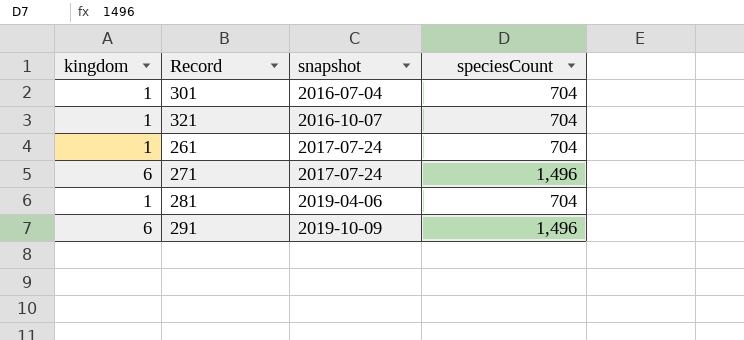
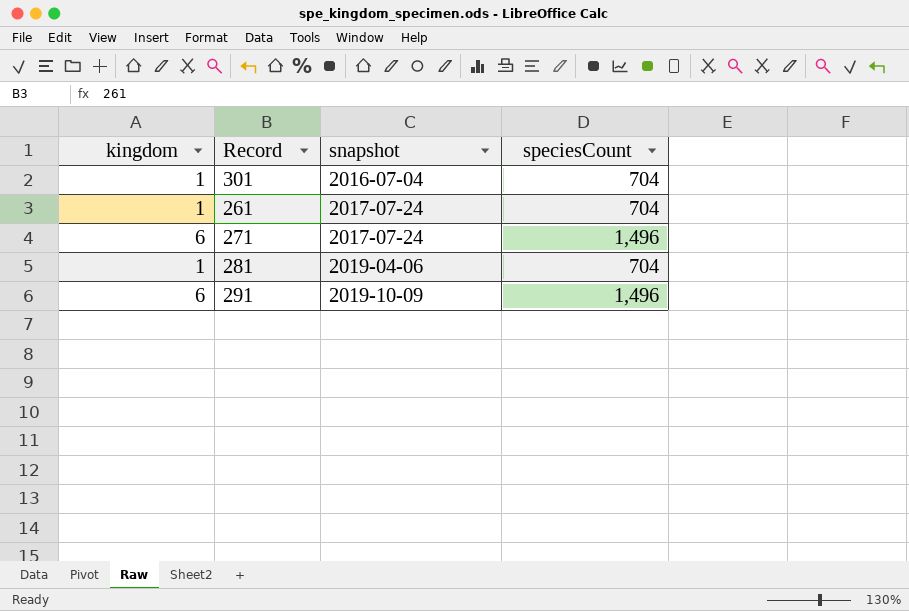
row 321: 1 | 2016-10-07 | 704 -> none

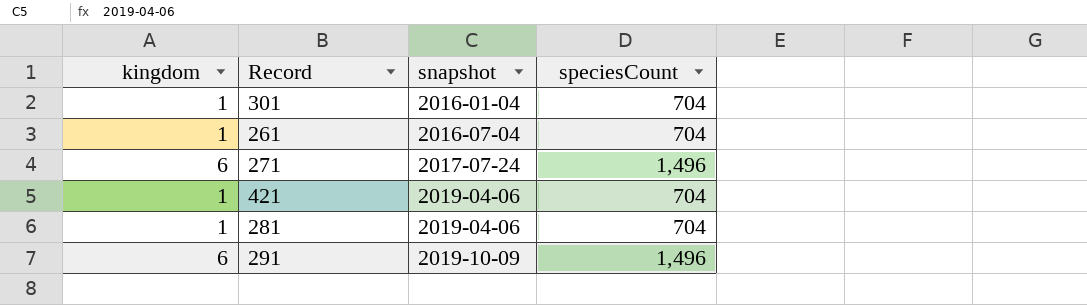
301 | snapshot: 2016-07-04 -> 2016-01-04
261 | snapshot: 2017-07-24 -> 2016-07-04
row 421: none -> 1 | 2019-04-06 | 704

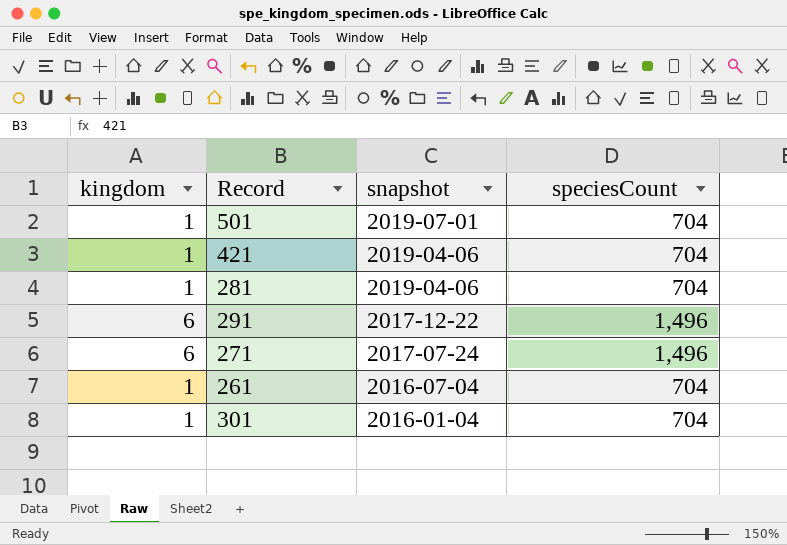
row order: snapshot ascending -> snapshot descending
row 501: none -> 1 | 2019-07-01 | 704
291 | snapshot: 2019-10-09 -> 2017-12-22

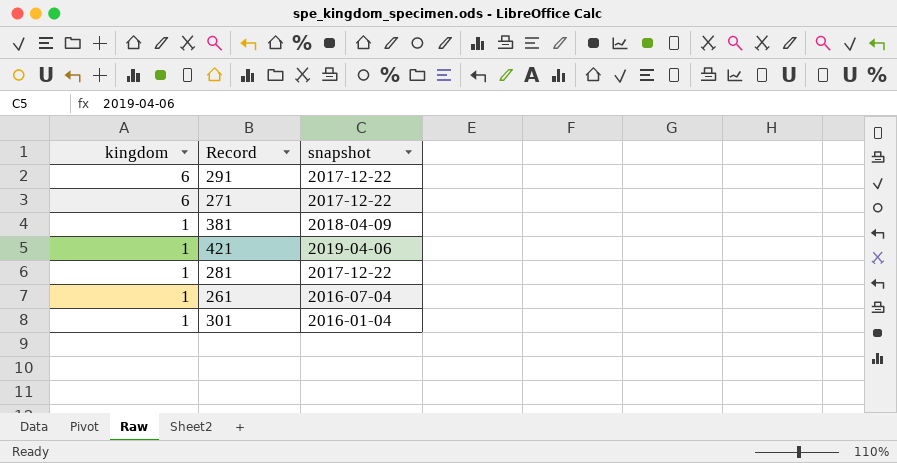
row order: snapshot descending -> kingdom descending
column speciesCount | position: 4 -> none
row 501: 1 | 2019-07-01 | 704 -> none
271 | snapshot: 2017-07-24 -> 2017-12-22
row 381: none -> 1 | 2018-04-09
281 | snapshot: 2019-04-06 -> 2017-12-22

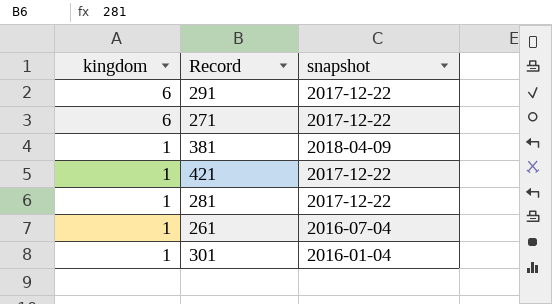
421 | snapshot: 2019-04-06 -> 2017-12-22

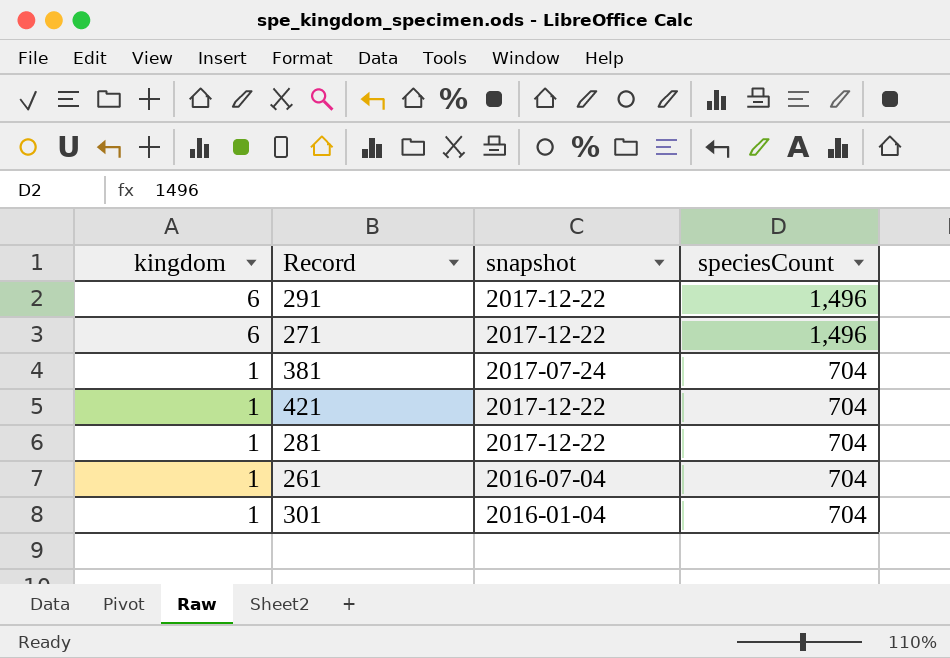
column speciesCount | position: none -> 4
381 | snapshot: 2018-04-09 -> 2017-07-24

